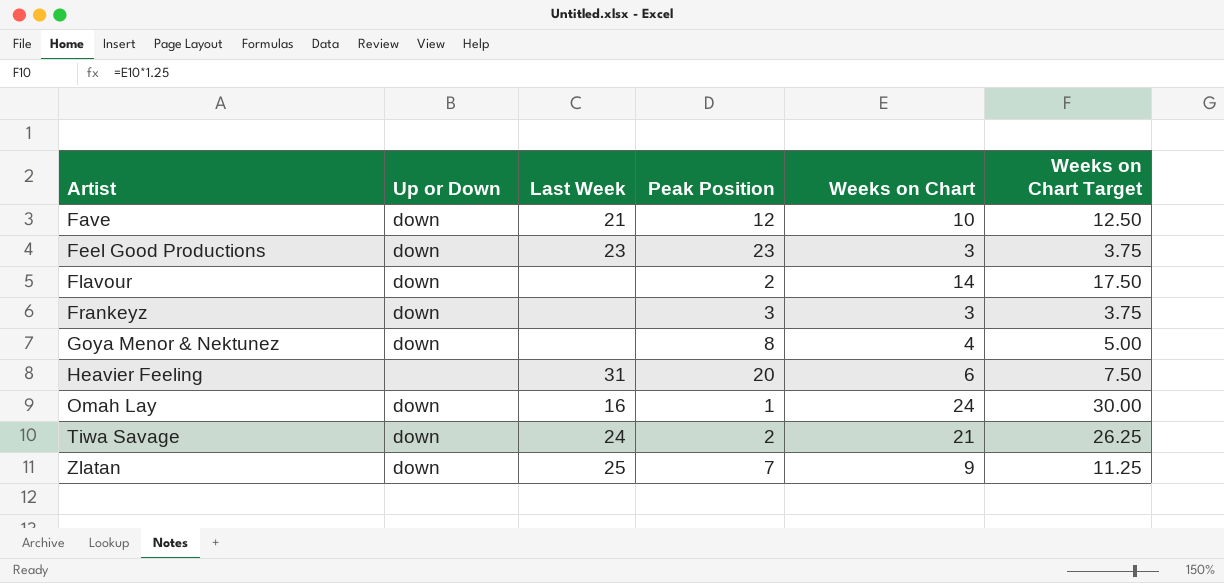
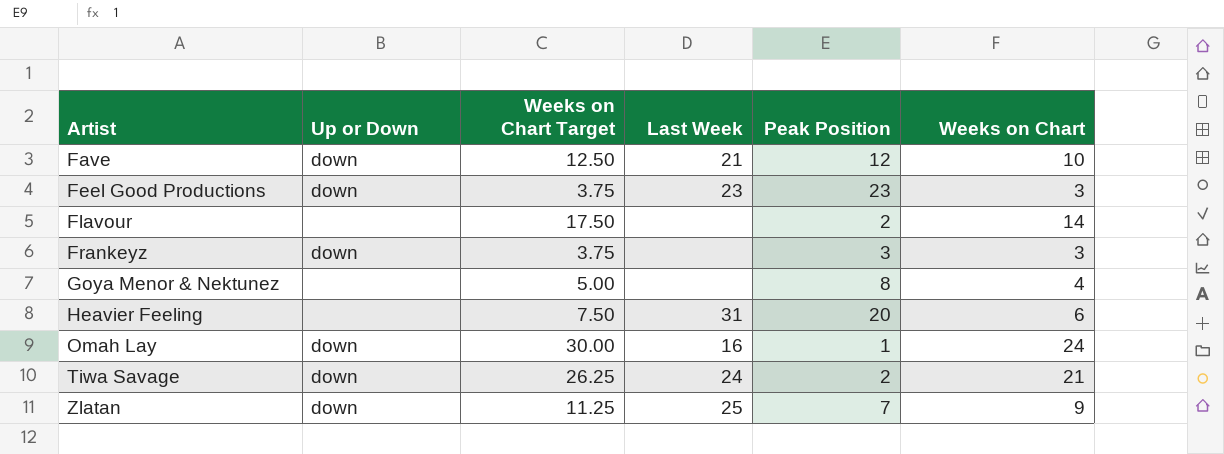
column Weeks on Chart Target | position: 6 -> 3
Flavour | Up or Down: down -> none
Goya Menor & Nektunez | Up or Down: down -> none

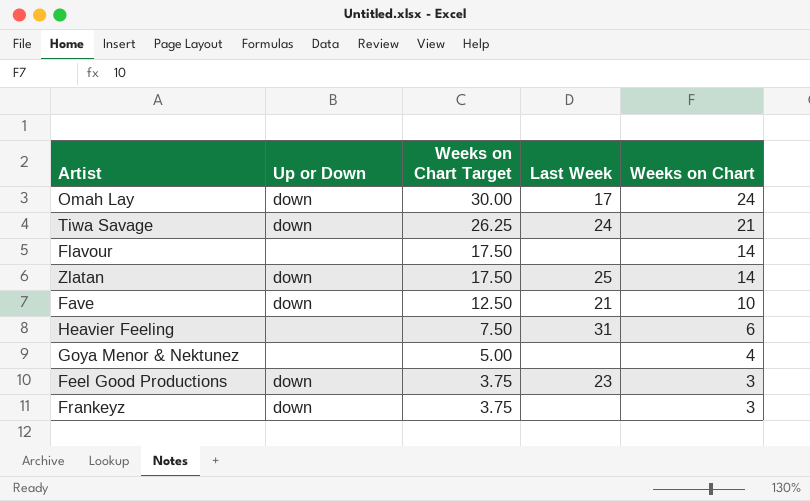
row order: Artist ascending -> Weeks on Chart Target descending
column Peak Position | position: 5 -> none
Omah Lay | Last Week: 16 -> 17
Zlatan | Weeks on Chart Target: 11.25 -> 17.50
Zlatan | Weeks on Chart: 9 -> 14

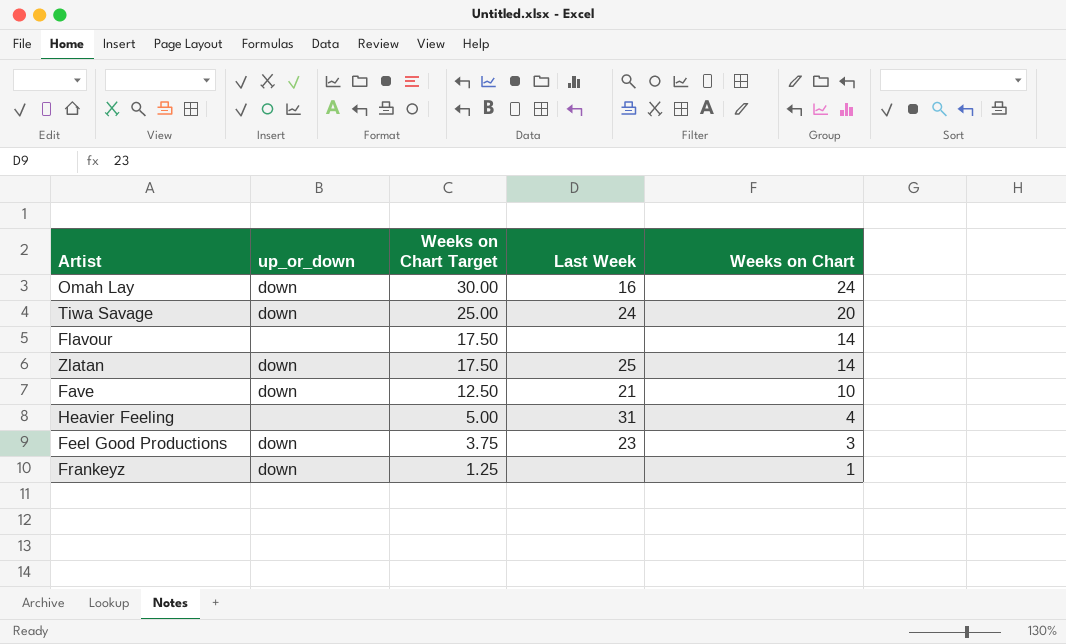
column name: Up or Down -> up_or_down
row Goya Menor & Nektunez: none | 5.00 | none | 4 -> none
Omah Lay | Last Week: 17 -> 16
Tiwa Savage | Weeks on Chart Target: 26.25 -> 25.00
Tiwa Savage | Weeks on Chart: 21 -> 20
Heavier Feeling | Weeks on Chart Target: 7.50 -> 5.00
Heavier Feeling | Weeks on Chart: 6 -> 4
Frankeyz | Weeks on Chart Target: 3.75 -> 1.25
Frankeyz | Weeks on Chart: 3 -> 1

